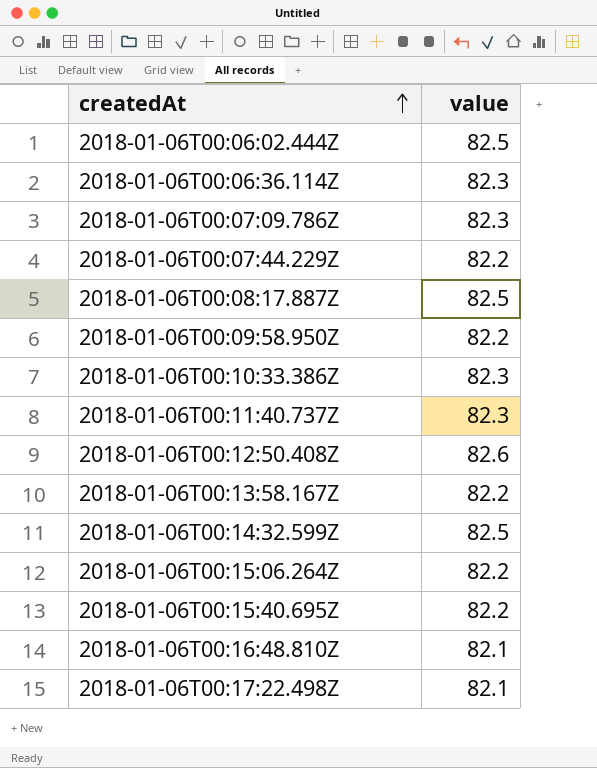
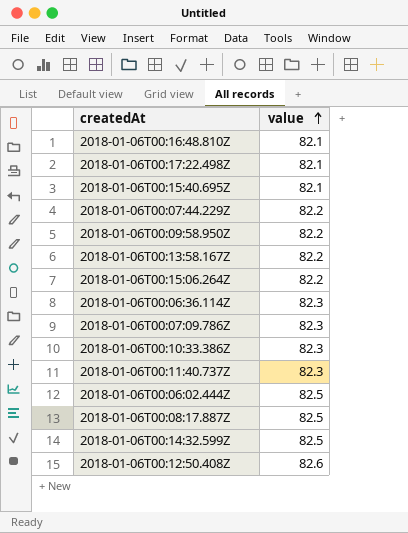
row order: createdAt ascending -> value ascending
2018-01-06T00:15:40.695Z | value: 82.2 -> 82.1

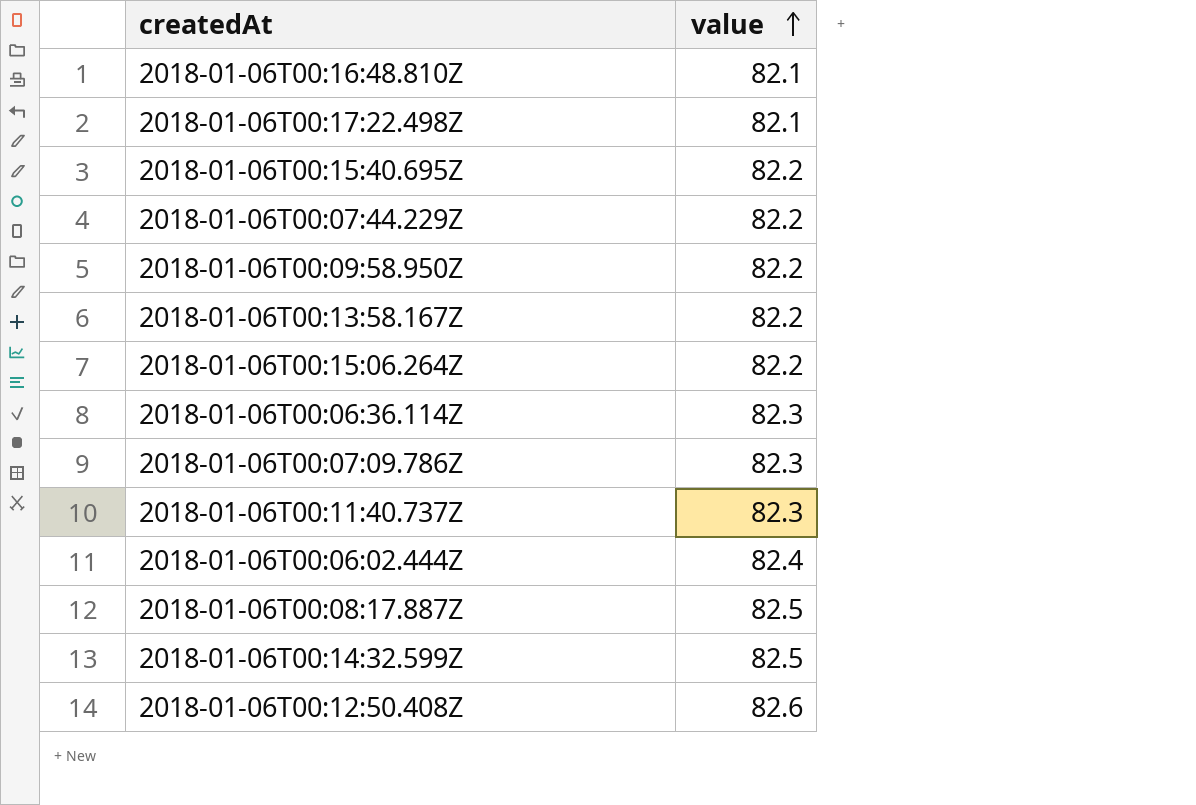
row 2018-01-06T00:10:33.386Z: 82.3 -> none
2018-01-06T00:15:40.695Z | value: 82.1 -> 82.2
2018-01-06T00:06:02.444Z | value: 82.5 -> 82.4

